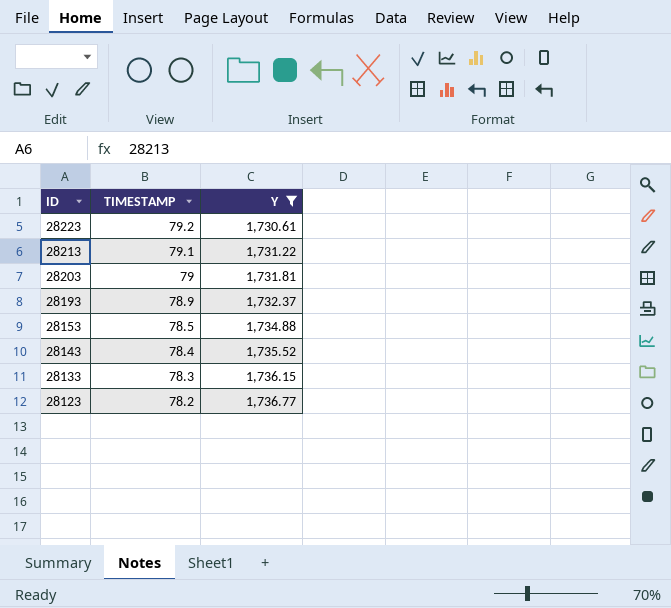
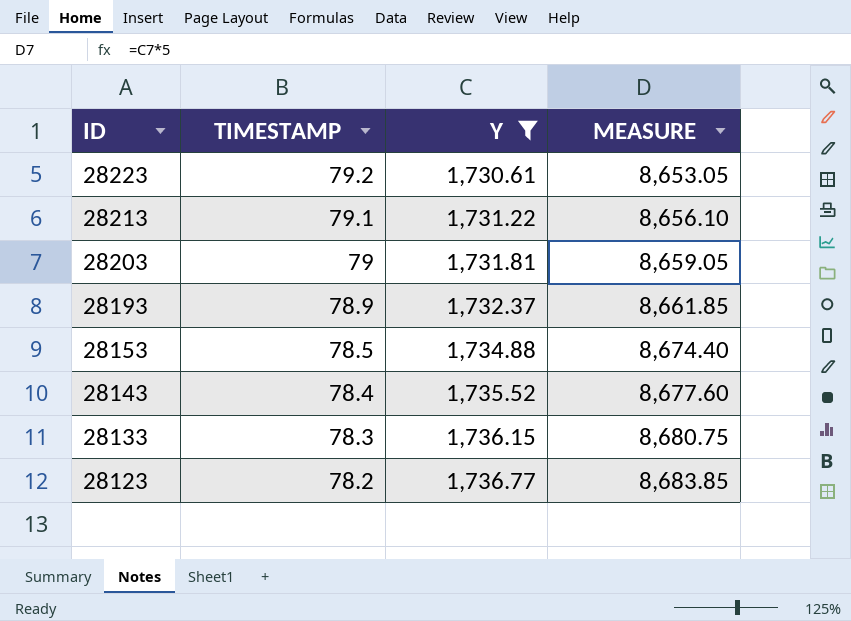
column MEASURE | formula: none -> [Y] * 5

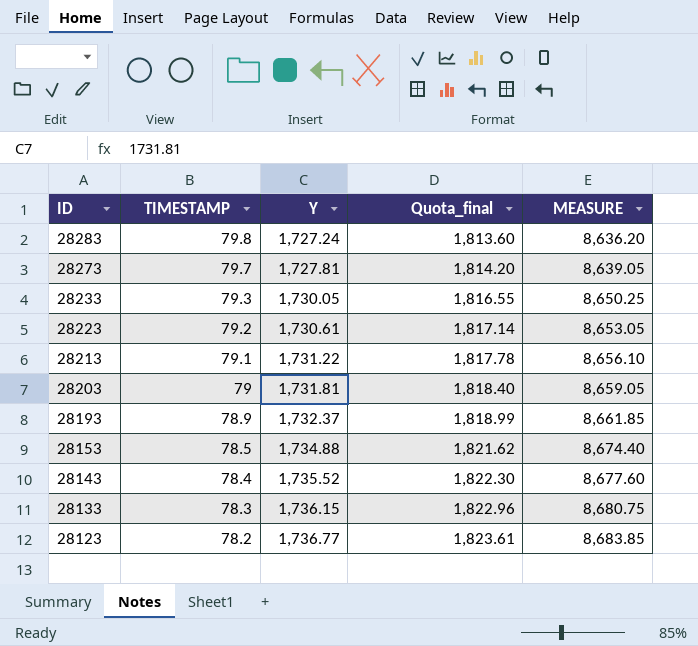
filter: Y >= 1,730.61 -> none
column Quota_final | formula: none -> [Y] * 1.05

